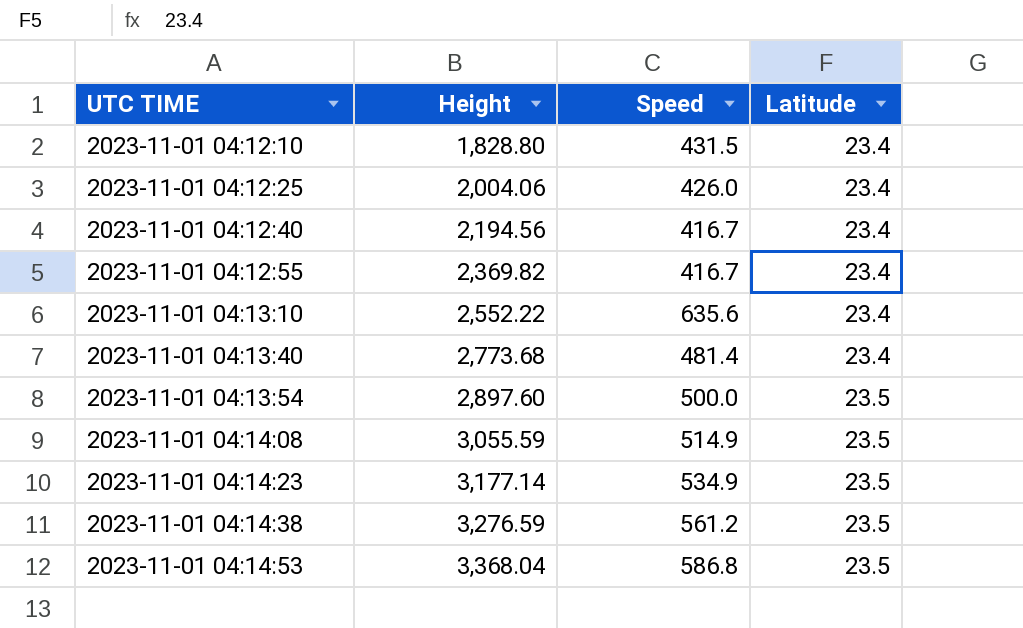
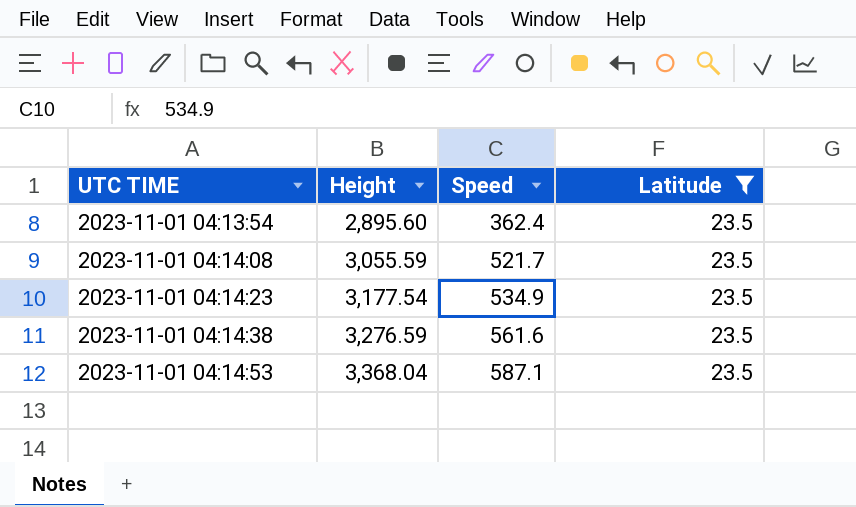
filter: none -> Latitude = 23.5
2023-11-01 04:13:54 | Height: 2,897.60 -> 2,895.60
2023-11-01 04:13:54 | Speed: 500.0 -> 362.4
2023-11-01 04:14:08 | Speed: 514.9 -> 521.7
2023-11-01 04:14:23 | Height: 3,177.14 -> 3,177.54
2023-11-01 04:14:38 | Speed: 561.2 -> 561.6
2023-11-01 04:14:53 | Speed: 586.8 -> 587.1

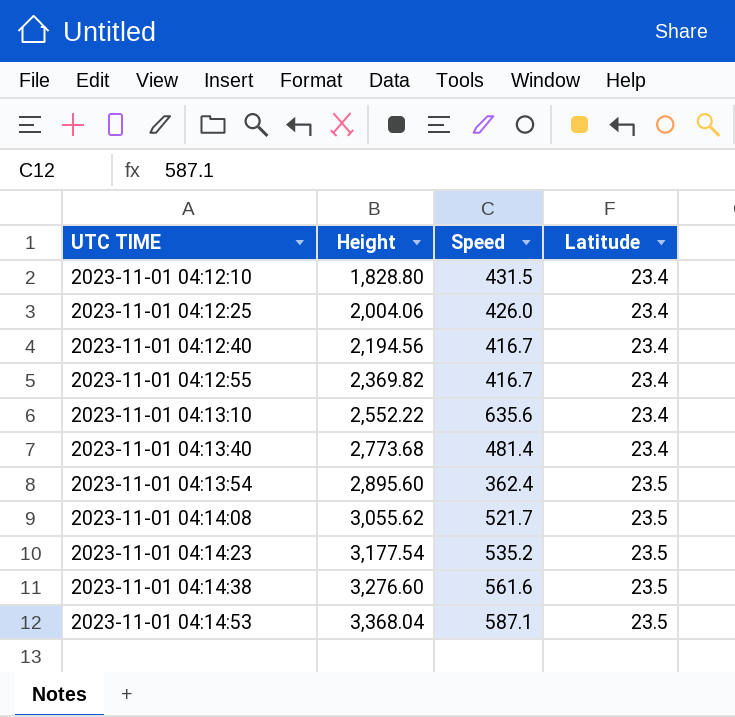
filter: Latitude = 23.5 -> none
2023-11-01 04:14:08 | Height: 3,055.59 -> 3,055.62
2023-11-01 04:14:23 | Speed: 534.9 -> 535.2
2023-11-01 04:14:38 | Height: 3,276.59 -> 3,276.60

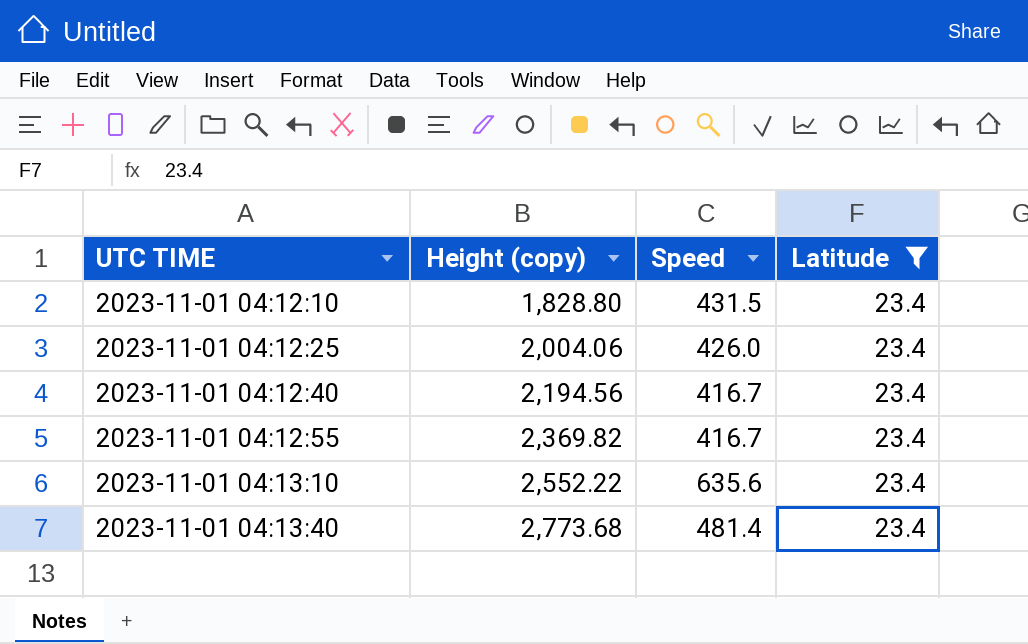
filter: none -> Latitude = 23.4
column name: Height -> Height (copy)

